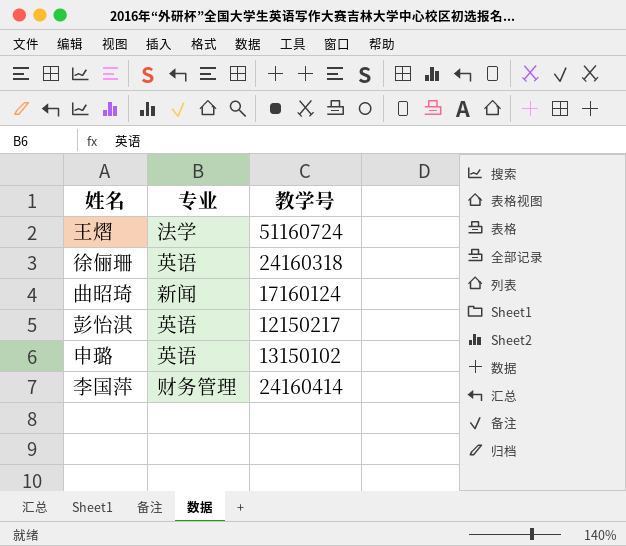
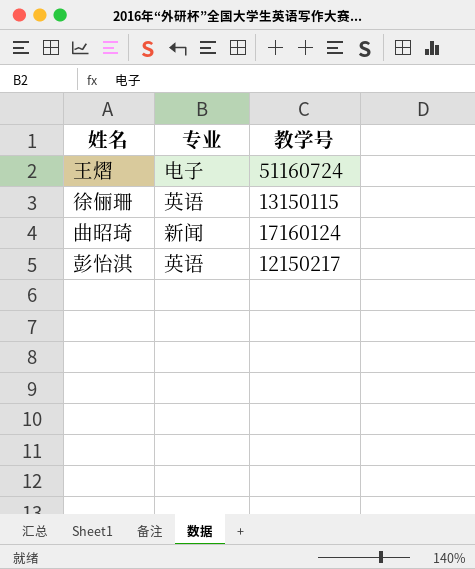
row 申璐: 英语 | 13150102 -> none
row 李国萍: 财务管理 | 24160414 -> none
王熠 | 专业: 法学 -> 电子
徐俪珊 | 教学号: 24160318 -> 13150115

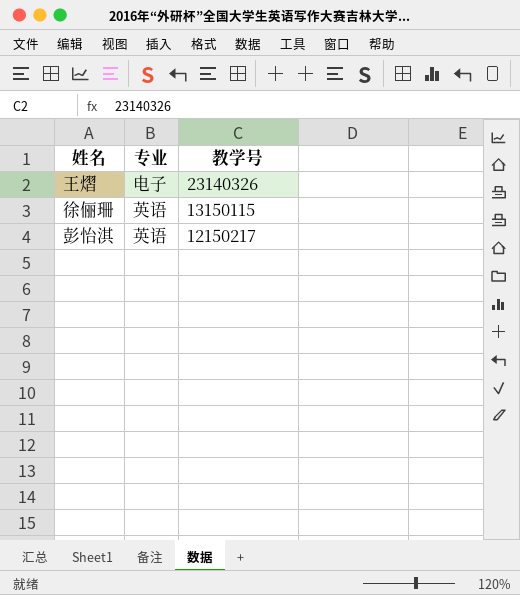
row 曲昭琦: 新闻 | 17160124 -> none
王熠 | 教学号: 51160724 -> 23140326

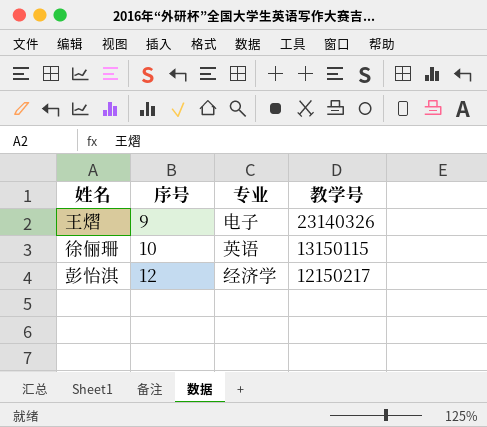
column 序号 | position: none -> 2
彭怡淇 | 专业: 英语 -> 经济学

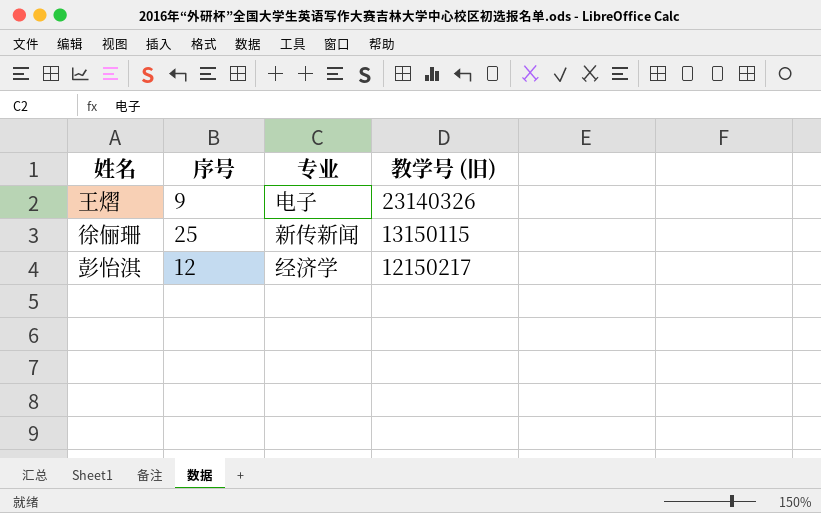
column name: 教学号 -> 教学号 (旧)
徐俪珊 | 序号: 10 -> 25
徐俪珊 | 专业: 英语 -> 新传新闻

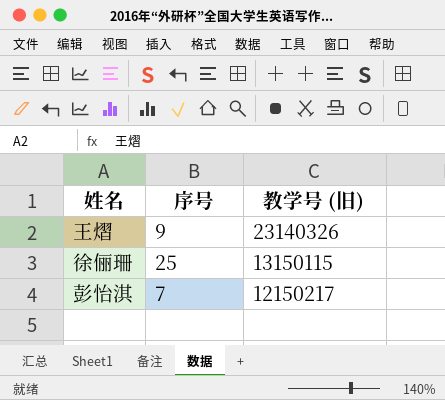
column 专业 | position: 3 -> none
彭怡淇 | 序号: 12 -> 7

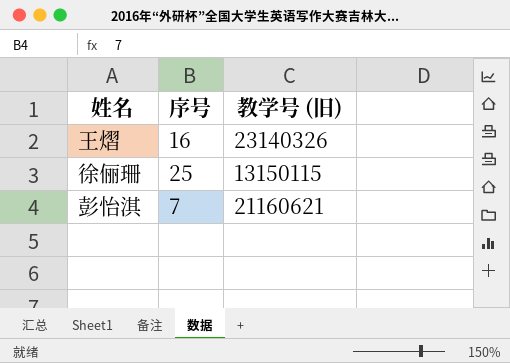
王熠 | 序号: 9 -> 16
彭怡淇 | 教学号 (旧): 12150217 -> 21160621

